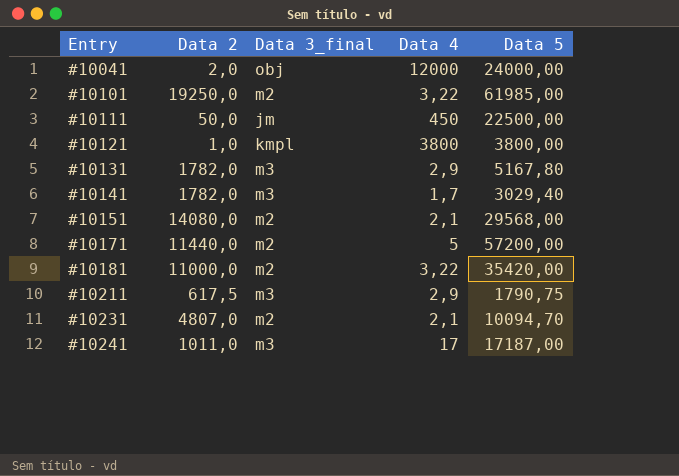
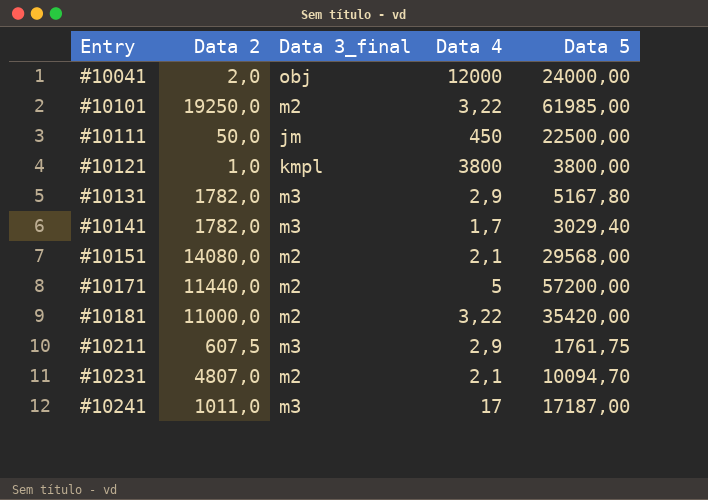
#10211 | Data 2: 617,5 -> 607,5
#10211 | Data 5: 1790,75 -> 1761,75

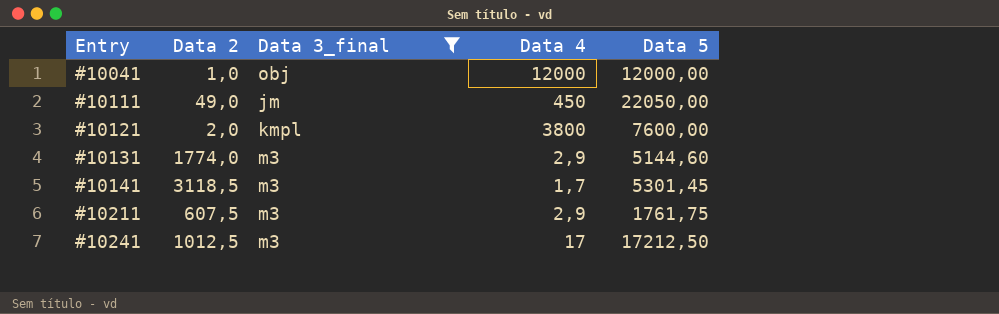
filter: none -> Data 3_final != m2
#10041 | Data 2: 2,0 -> 1,0
#10041 | Data 5: 24000,00 -> 12000,00
#10111 | Data 2: 50,0 -> 49,0
#10111 | Data 5: 22500,00 -> 22050,00
#10121 | Data 2: 1,0 -> 2,0
#10121 | Data 5: 3800,00 -> 7600,00
#10131 | Data 2: 1782,0 -> 1774,0
#10131 | Data 5: 5167,80 -> 5144,60
#10141 | Data 2: 1782,0 -> 3118,5
#10141 | Data 5: 3029,40 -> 5301,45
#10241 | Data 2: 1011,0 -> 1012,5
#10241 | Data 5: 17187,00 -> 17212,50

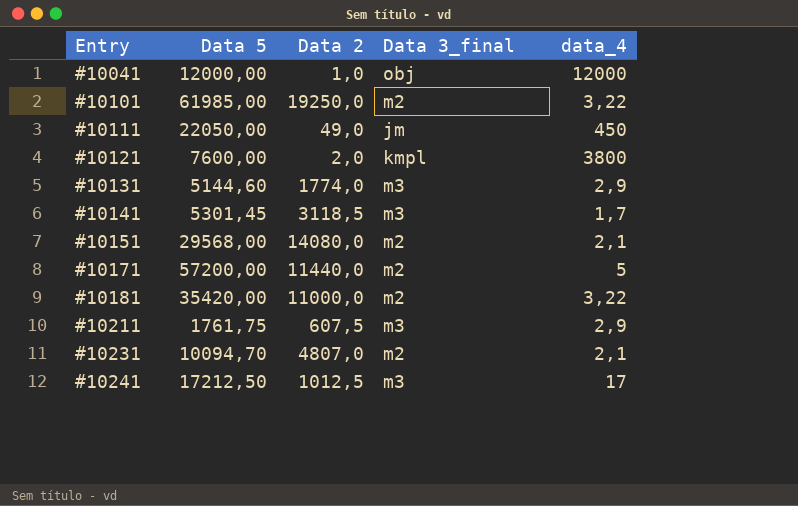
filter: Data 3_final != m2 -> none
column Data 5 | position: 5 -> 2
column name: Data 4 -> data_4

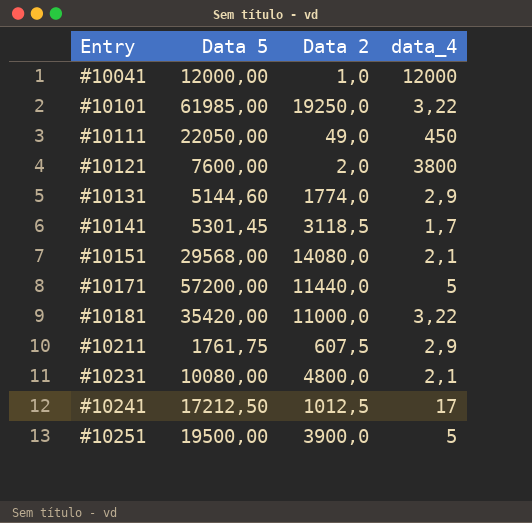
column Data 3_final | position: 4 -> none
#10231 | Data 5: 10094,70 -> 10080,00
#10231 | Data 2: 4807,0 -> 4800,0
row #10251: none -> 19500,00 | 3900,0 | 5

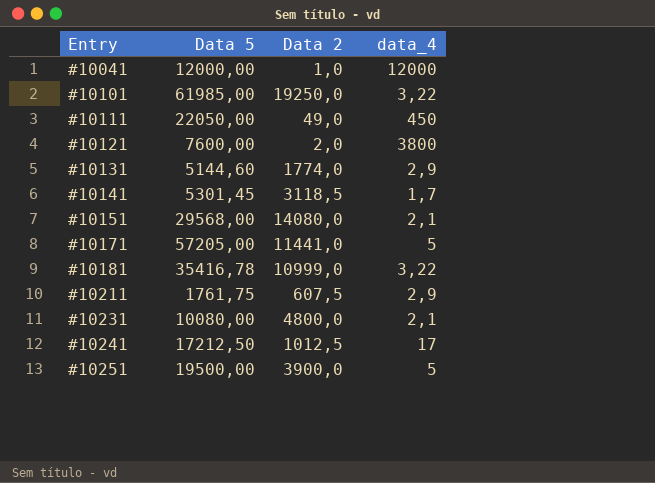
#10171 | Data 5: 57200,00 -> 57205,00
#10171 | Data 2: 11440,0 -> 11441,0
#10181 | Data 5: 35420,00 -> 35416,78
#10181 | Data 2: 11000,0 -> 10999,0

